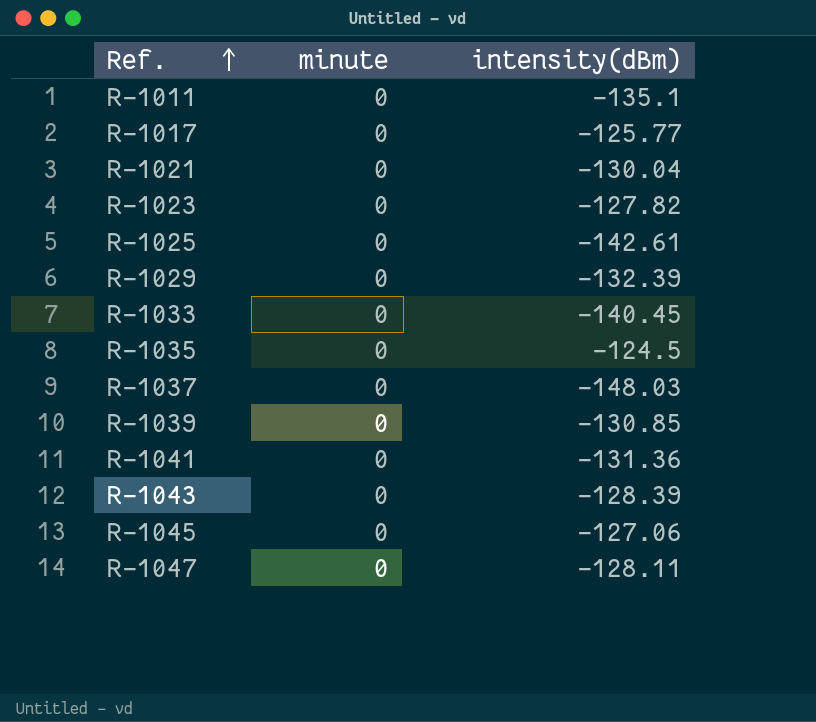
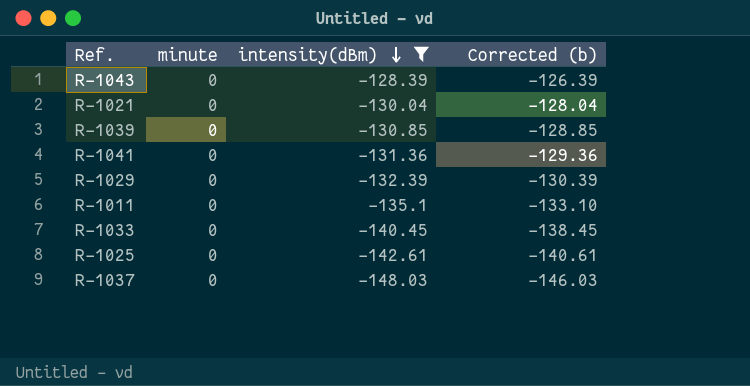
filter: none -> intensity(dBm) <= -128.39
row order: Ref. ascending -> intensity(dBm) descending
column Corrected (b) | formula: none -> [intensity(dBm)] + 2

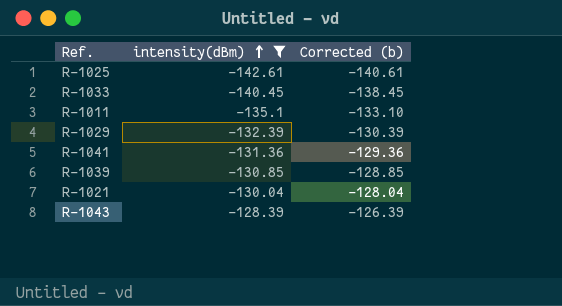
row order: intensity(dBm) descending -> intensity(dBm) ascending
column minute | position: 2 -> none
row R-1037: 0 | -148.03 | -146.03 -> none

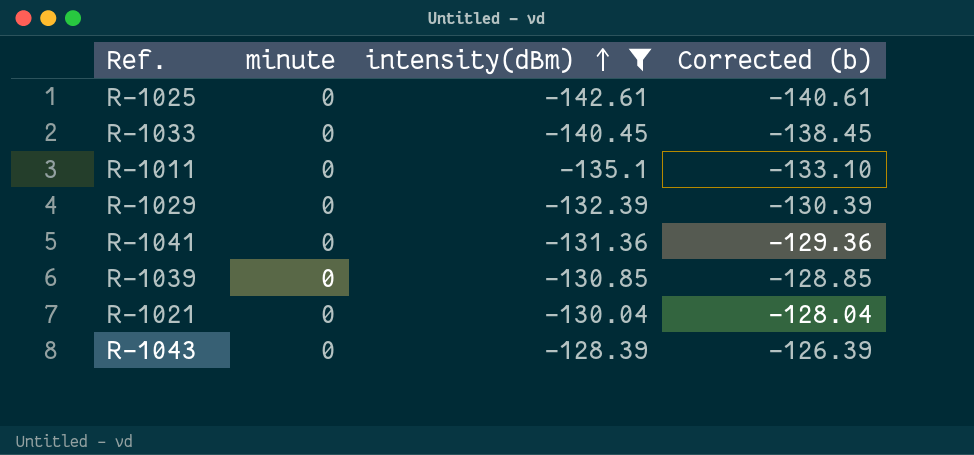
column minute | position: none -> 2

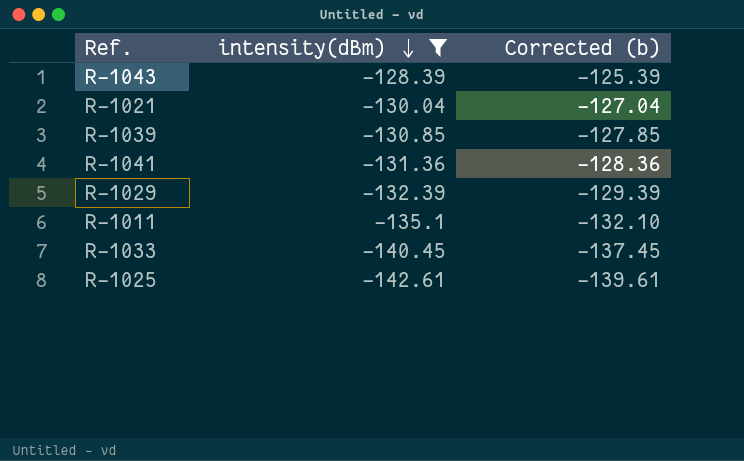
row order: intensity(dBm) ascending -> intensity(dBm) descending
column minute | position: 2 -> none
column Corrected (b) | formula: [intensity(dBm)] + 2 -> [intensity(dBm)] + 3

